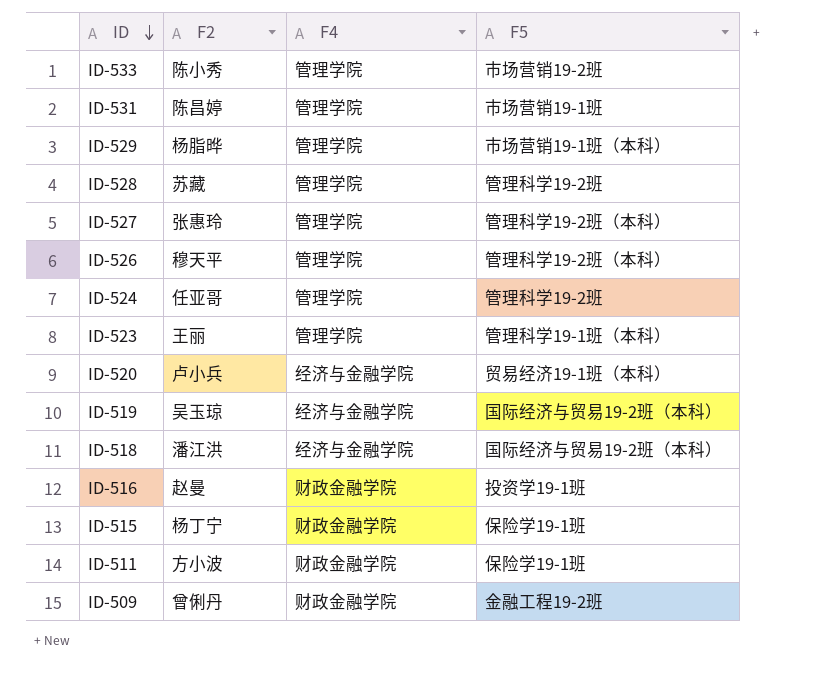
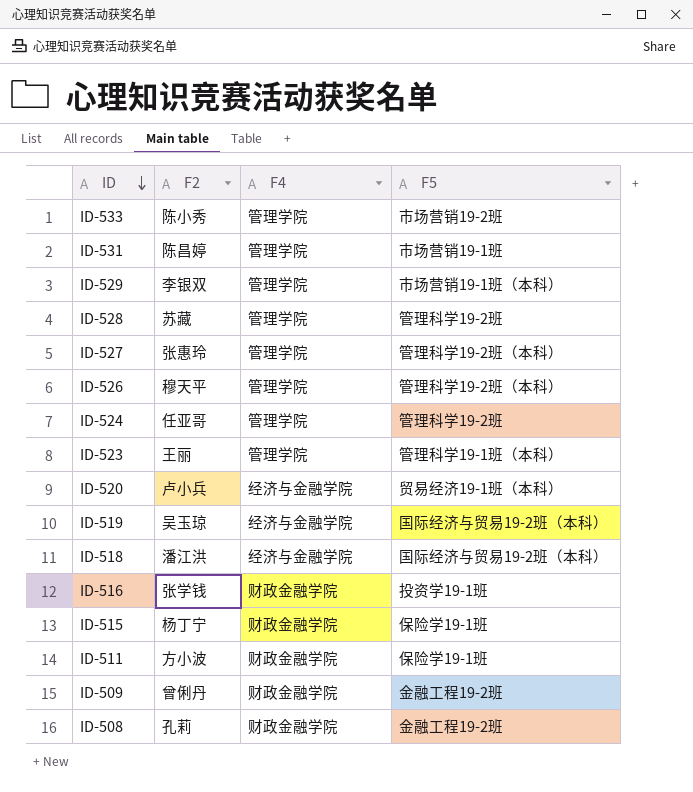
ID-529 | F2: 杨脂晔 -> 李银双
ID-516 | F2: 赵曼 -> 张学钱
row ID-508: none -> 孔莉 | 财政金融学院 | 金融工程19-2班

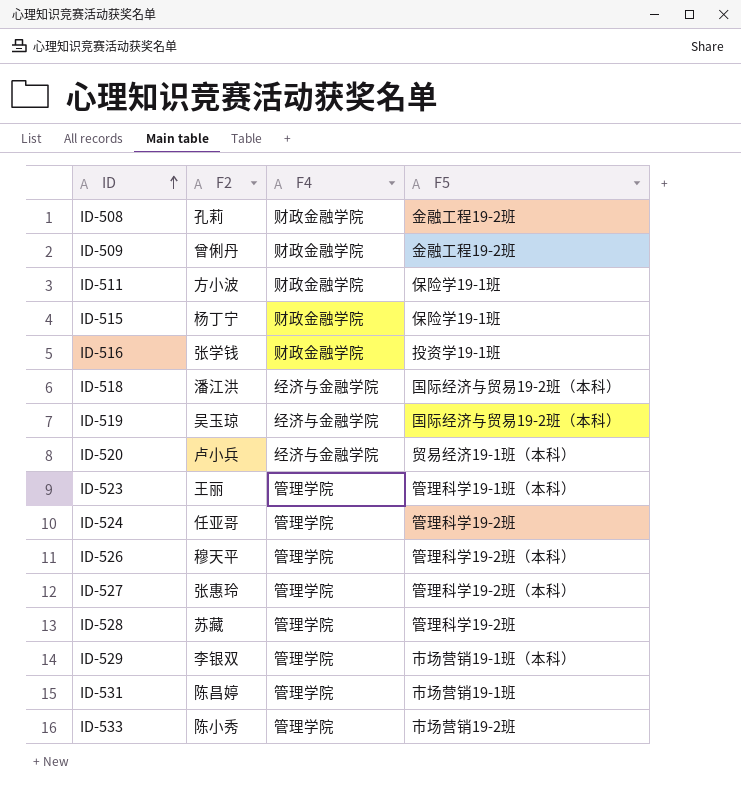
row order: ID descending -> ID ascending

